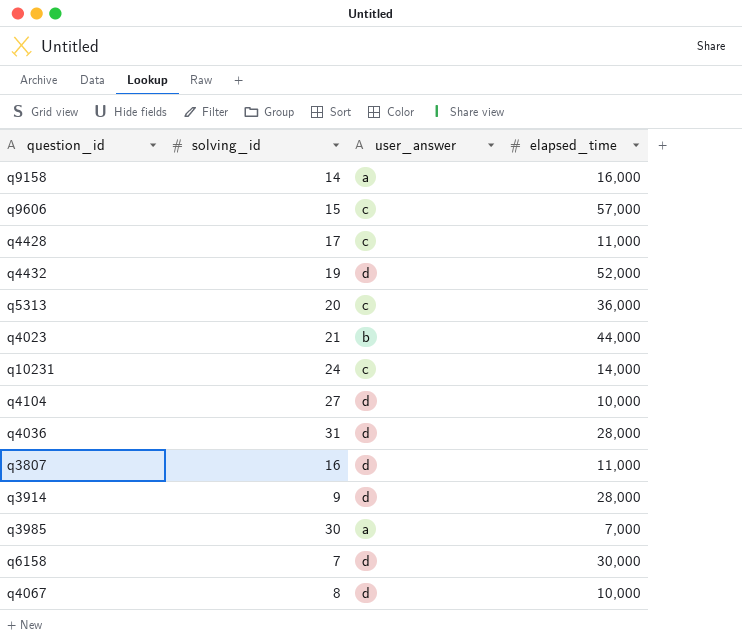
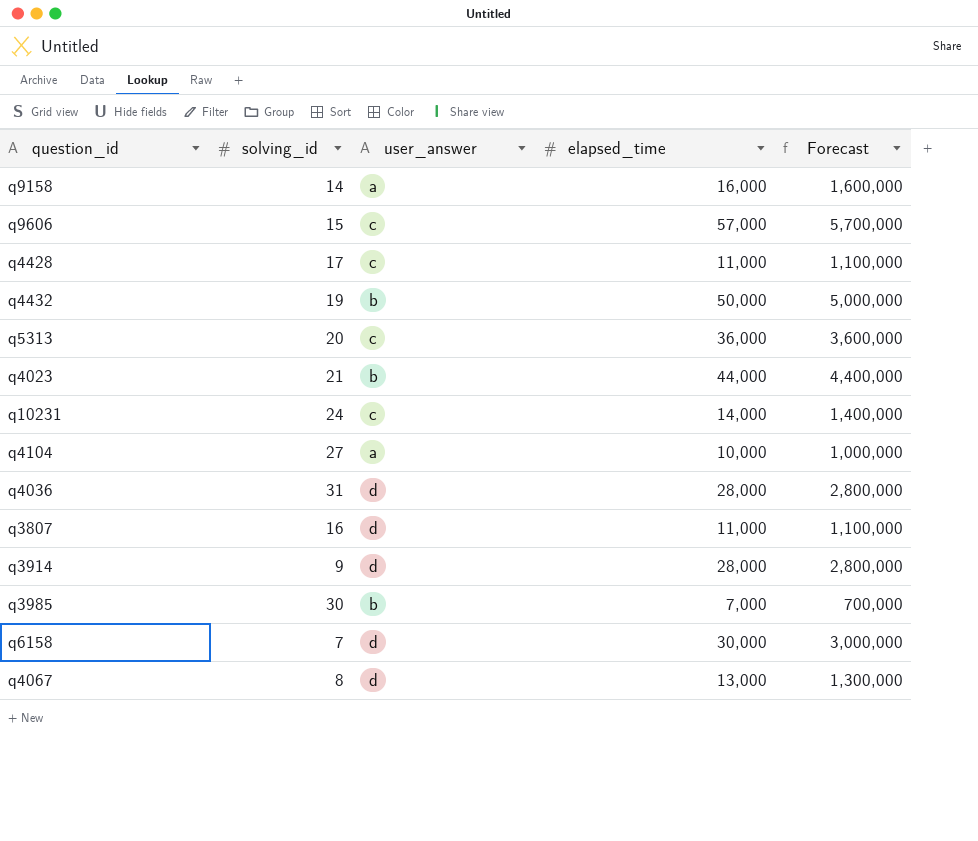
column Forecast | formula: none -> [elapsed_time] * 100
q4432 | user_answer: d -> b
q4432 | elapsed_time: 52,000 -> 50,000
q4104 | user_answer: d -> a
q3985 | user_answer: a -> b
q4067 | elapsed_time: 10,000 -> 13,000

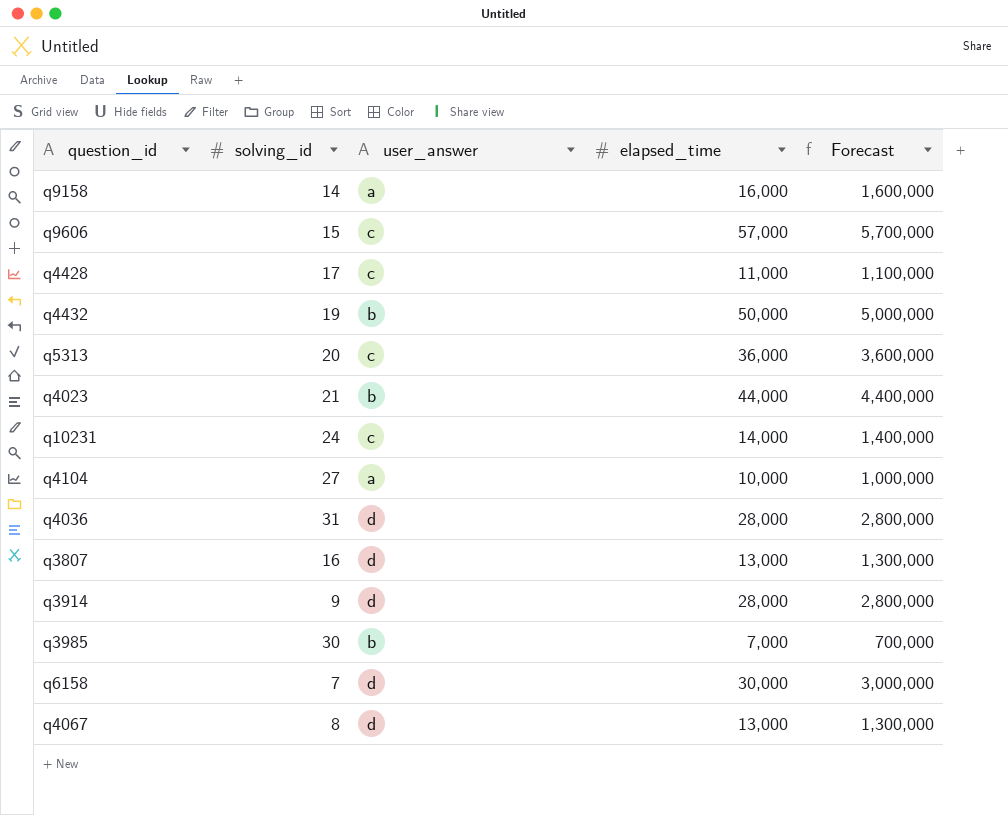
q3807 | elapsed_time: 11,000 -> 13,000
q3807 | Forecast: 1,100,000 -> 1,300,000

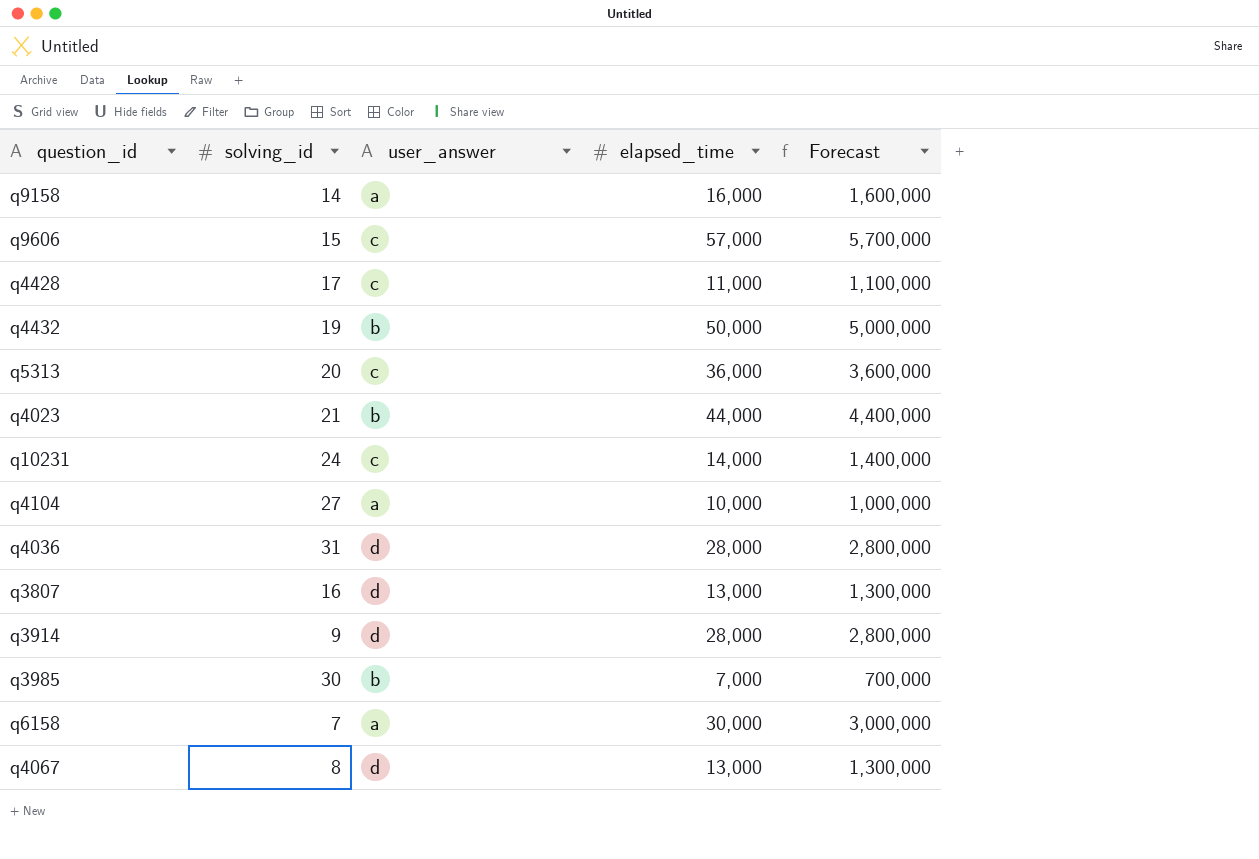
q6158 | user_answer: d -> a

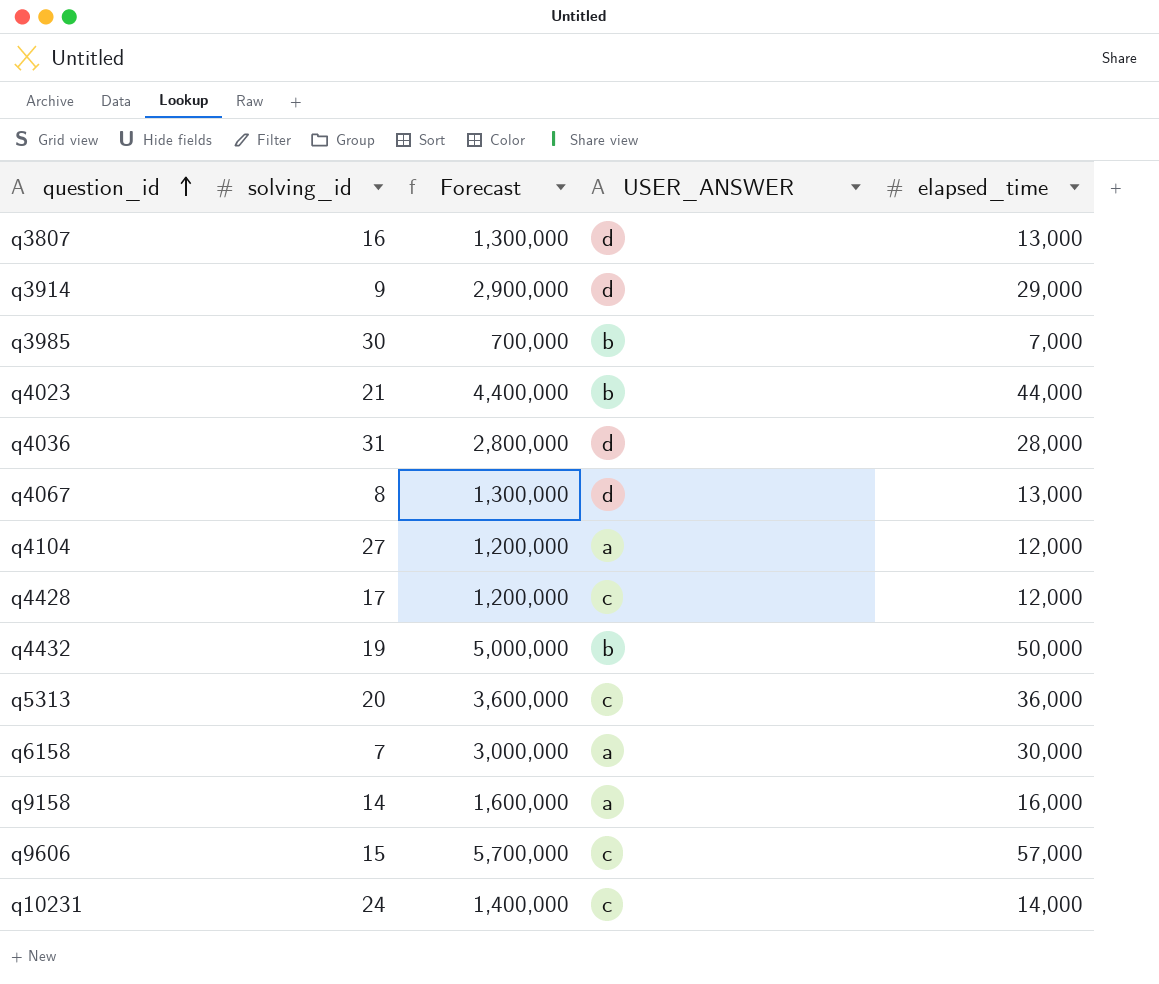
row order: none -> question_id ascending
column Forecast | position: 5 -> 3
column name: user_answer -> USER_ANSWER
q3914 | Forecast: 2,800,000 -> 2,900,000
q3914 | elapsed_time: 28,000 -> 29,000
q4104 | Forecast: 1,000,000 -> 1,200,000
q4104 | elapsed_time: 10,000 -> 12,000
q4428 | Forecast: 1,100,000 -> 1,200,000
q4428 | elapsed_time: 11,000 -> 12,000

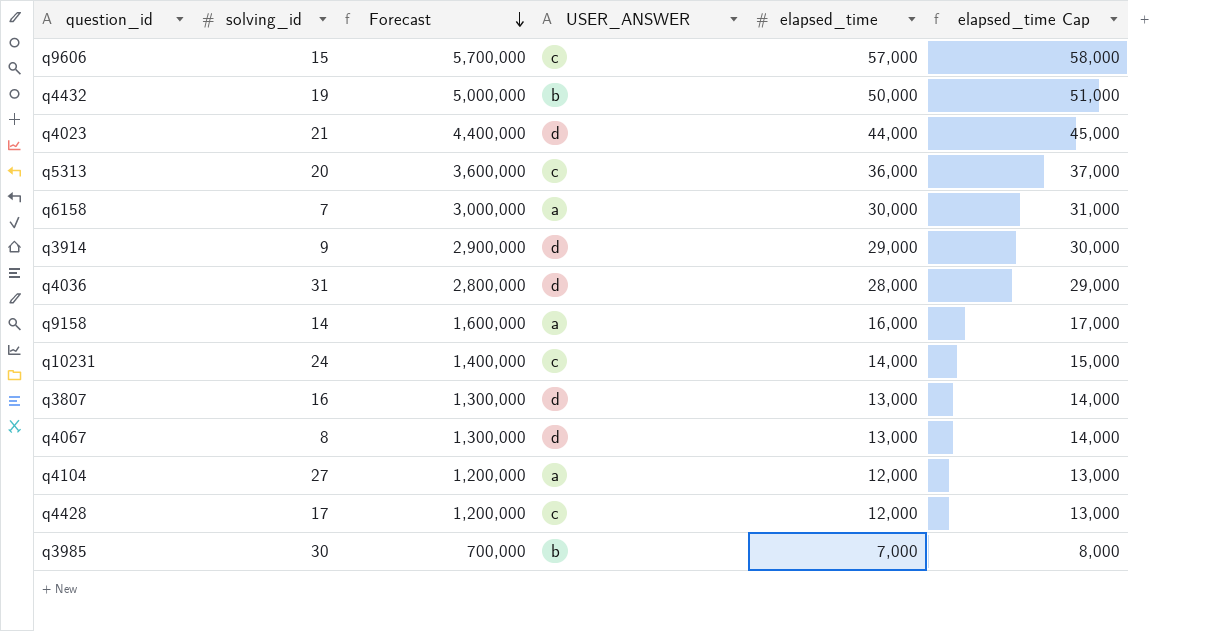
row order: question_id ascending -> Forecast descending
column elapsed_time Cap | formula: none -> [elapsed_time] + 1000
q4023 | USER_ANSWER: b -> d

